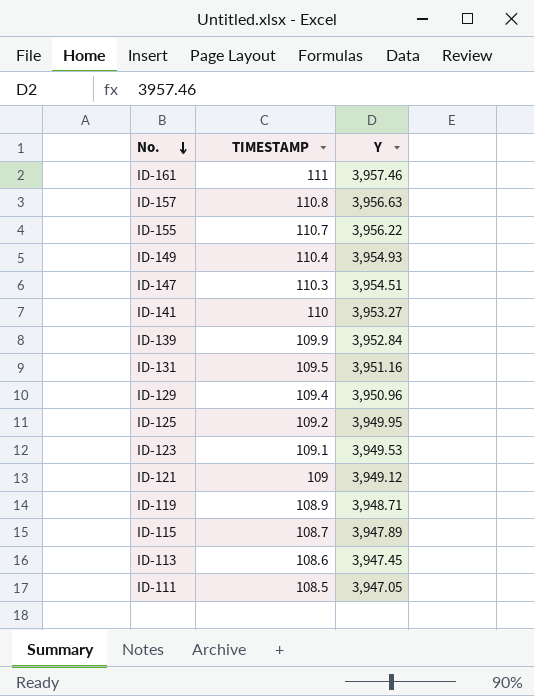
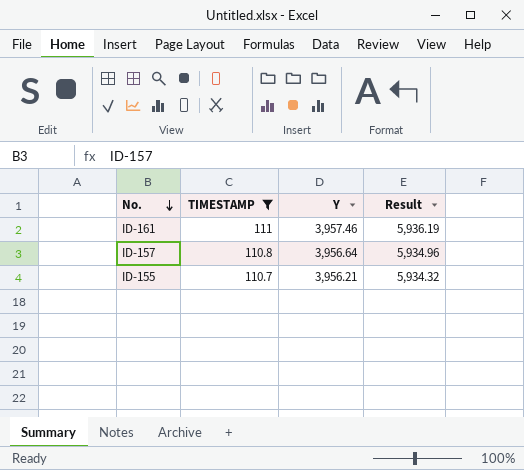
filter: none -> TIMESTAMP >= 110.7
column Result | formula: none -> [Y] * 1.5
ID-157 | Y: 3,956.63 -> 3,956.64
ID-155 | Y: 3,956.22 -> 3,956.21

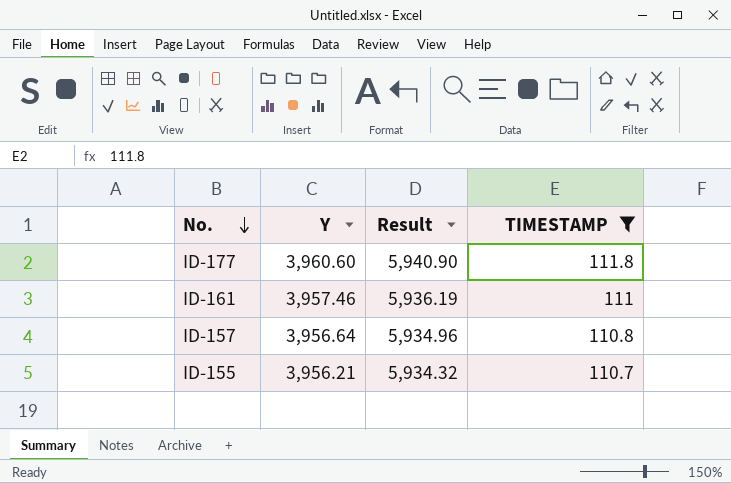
column TIMESTAMP | position: 2 -> 4
row ID-177: none -> 3,960.60 | 5,940.90 | 111.8

